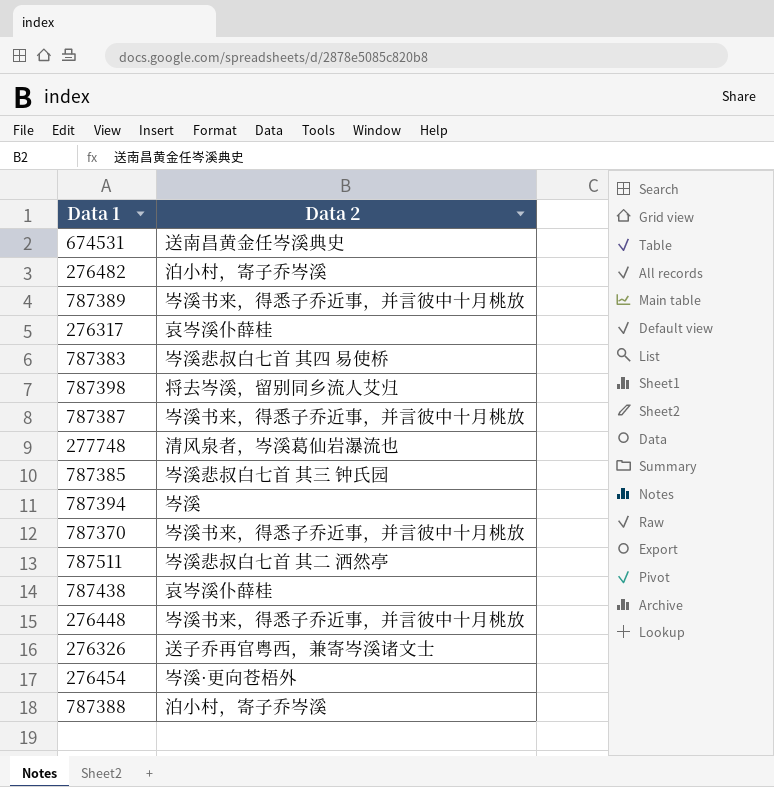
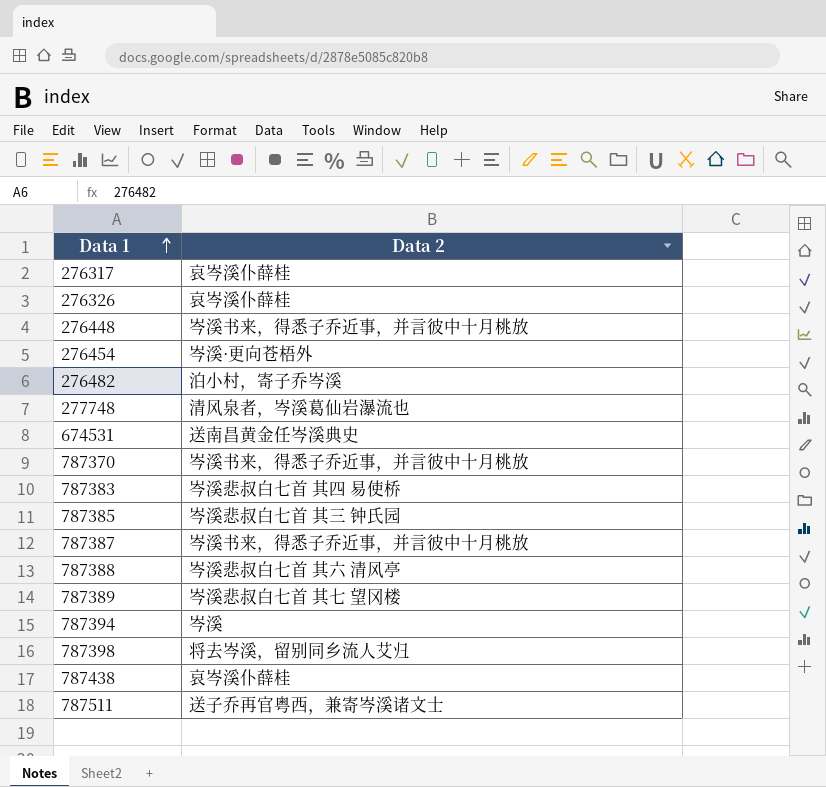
row order: none -> Data 1 ascending
276326 | Data 2: 送子乔再官粤西，兼寄岑溪诸文士 -> 哀岑溪仆薛桂
787388 | Data 2: 泊小村，寄子乔岑溪 -> 岑溪悲叔白七首 其六 清风亭
787389 | Data 2: 岑溪书来，得悉子乔近事，并言彼中十月桃放 -> 岑溪悲叔白七首 其七 望冈楼
787511 | Data 2: 岑溪悲叔白七首 其二 洒然亭 -> 送子乔再官粤西，兼寄岑溪诸文士

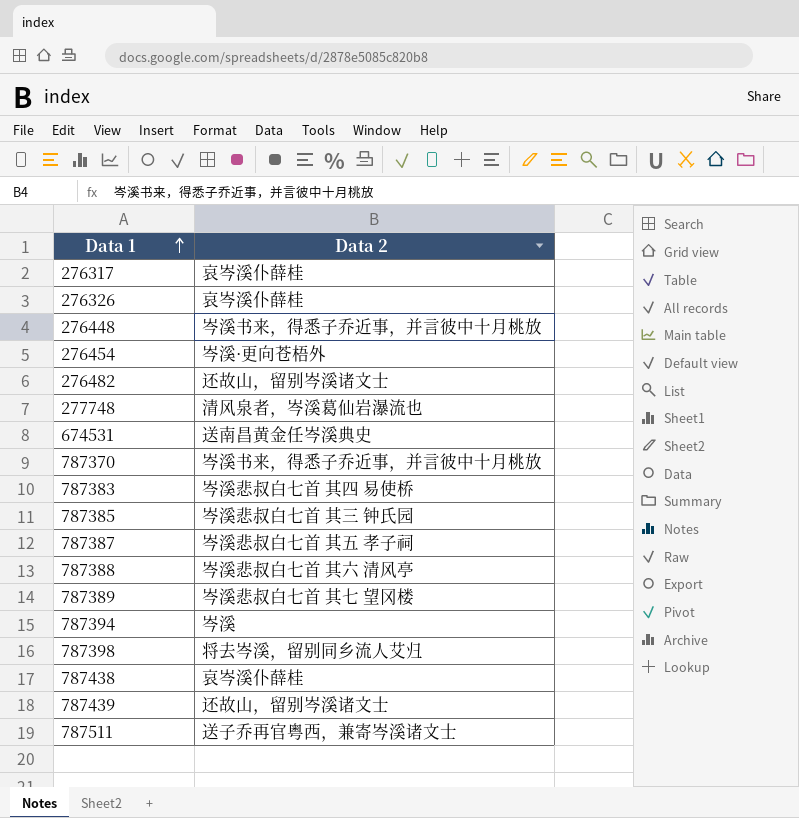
276482 | Data 2: 泊小村，寄子乔岑溪 -> 还故山，留别岑溪诸文士
787387 | Data 2: 岑溪书来，得悉子乔近事，并言彼中十月桃放 -> 岑溪悲叔白七首 其五 孝子祠
row 787439: none -> 还故山，留别岑溪诸文士

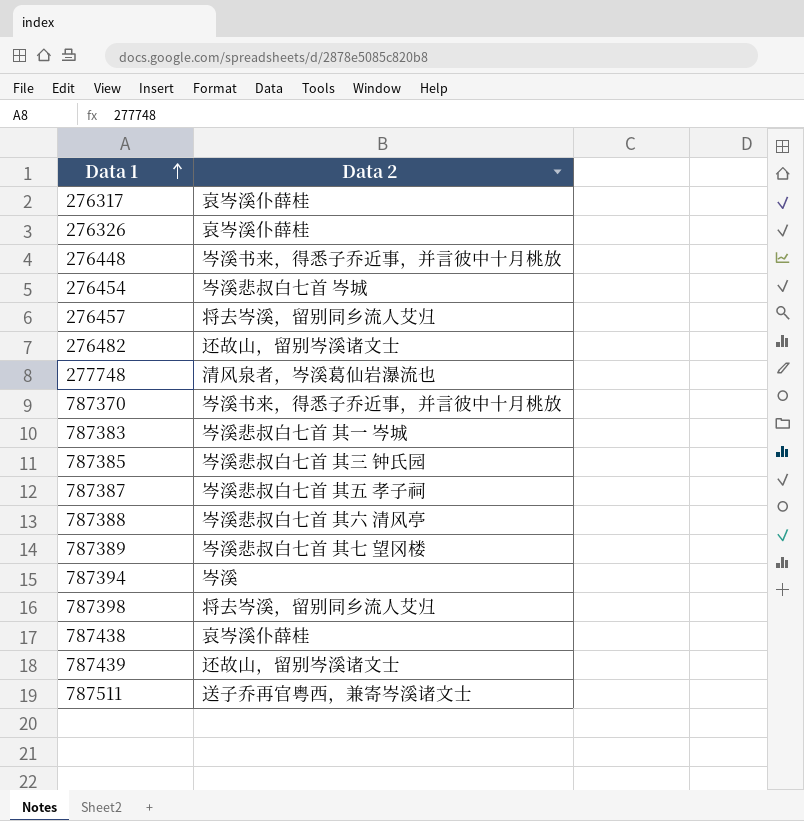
row 674531: 送南昌黄金任岑溪典史 -> none
276454 | Data 2: 岑溪·更向苍梧外 -> 岑溪悲叔白七首 岑城
row 276457: none -> 将去岑溪，留别同乡流人艾归
787383 | Data 2: 岑溪悲叔白七首 其四 易使桥 -> 岑溪悲叔白七首 其一 岑城

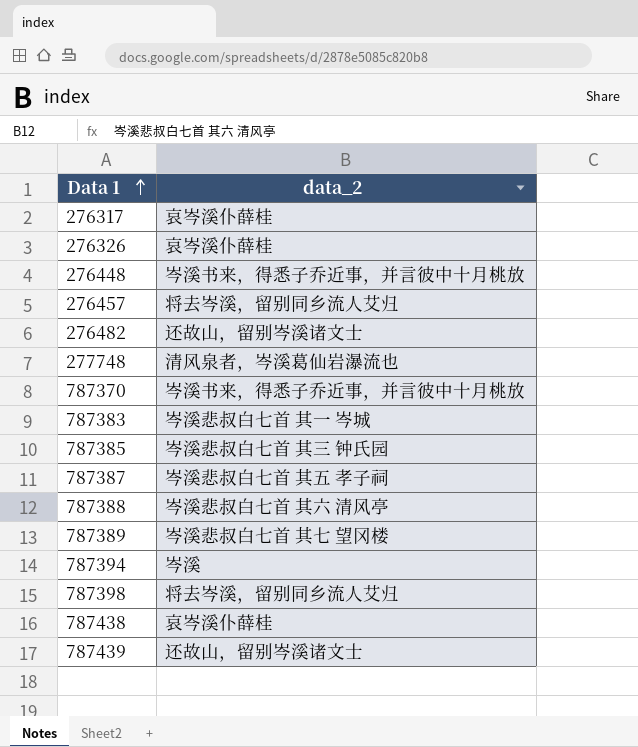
column name: Data 2 -> data_2
row 276454: 岑溪悲叔白七首 岑城 -> none
row 787511: 送子乔再官粤西，兼寄岑溪诸文士 -> none

